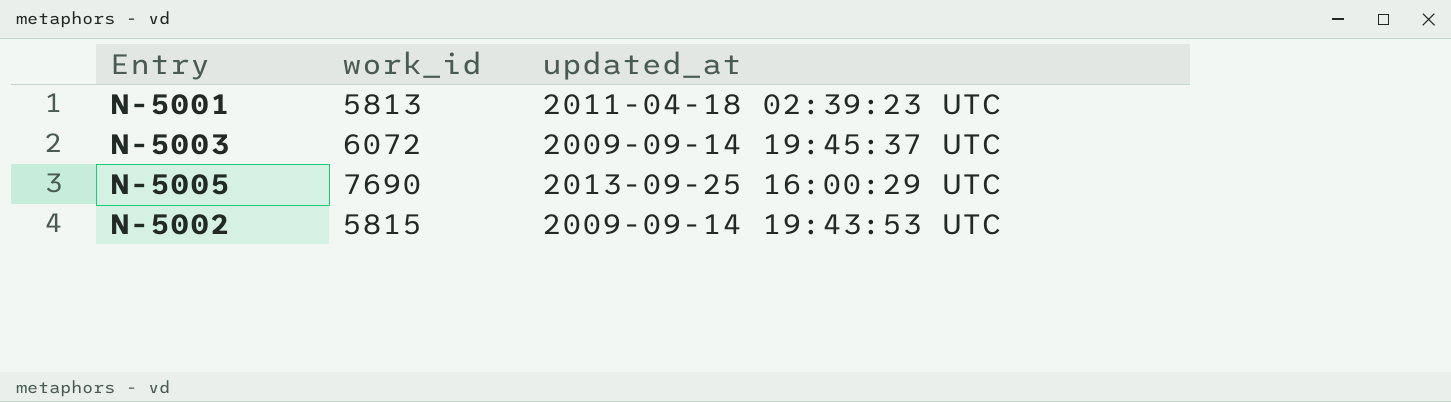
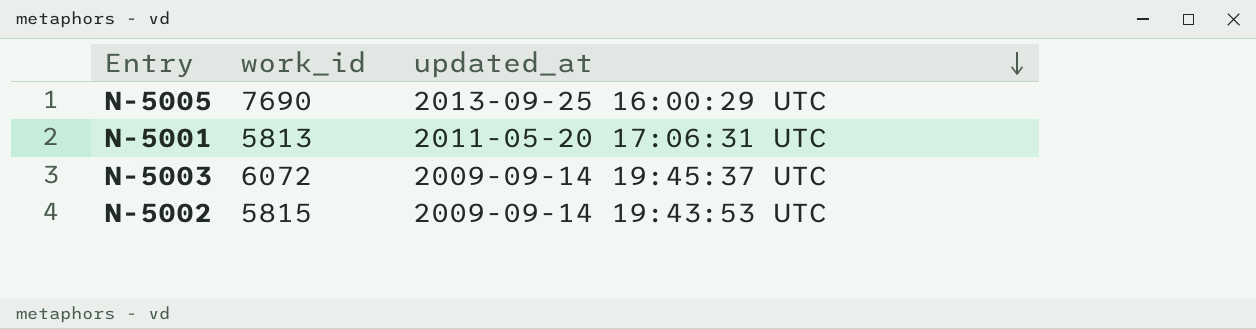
row order: none -> updated_at descending
N-5001 | updated_at: 2011-04-18 02:39:23 UTC -> 2011-05-20 17:06:31 UTC

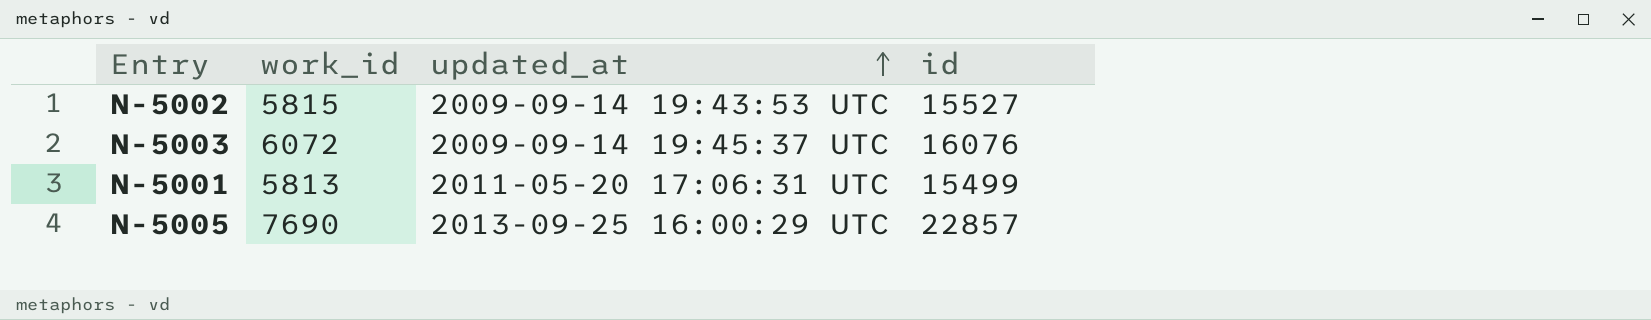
row order: updated_at descending -> updated_at ascending
column id | position: none -> 4

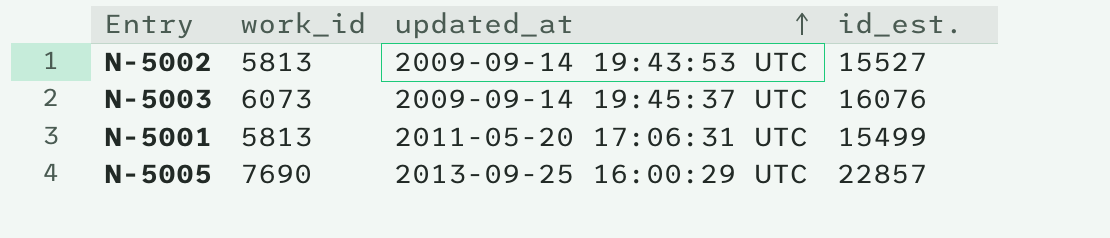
column name: id -> id_est.
N-5002 | work_id: 5815 -> 5813
N-5003 | work_id: 6072 -> 6073

